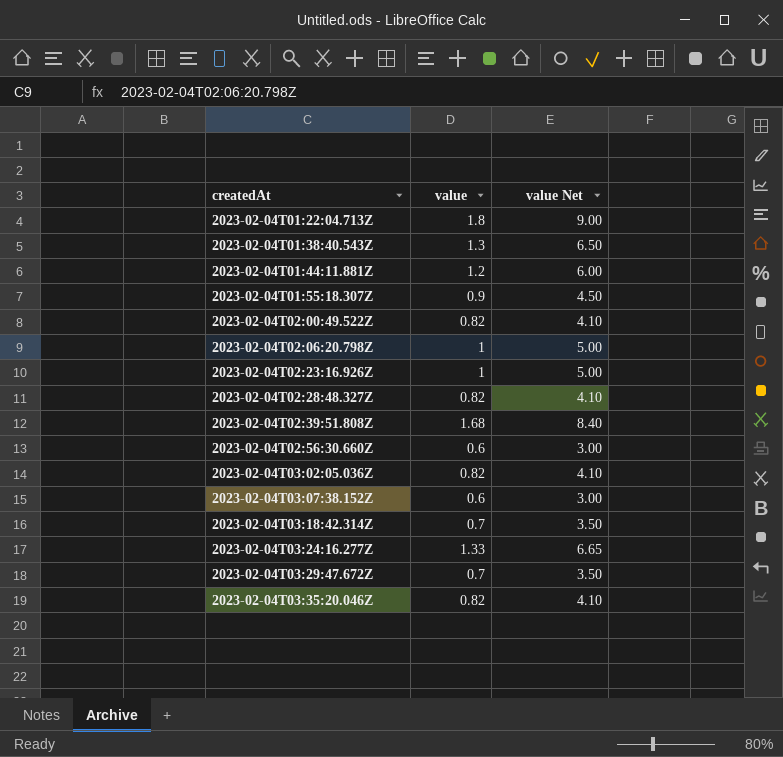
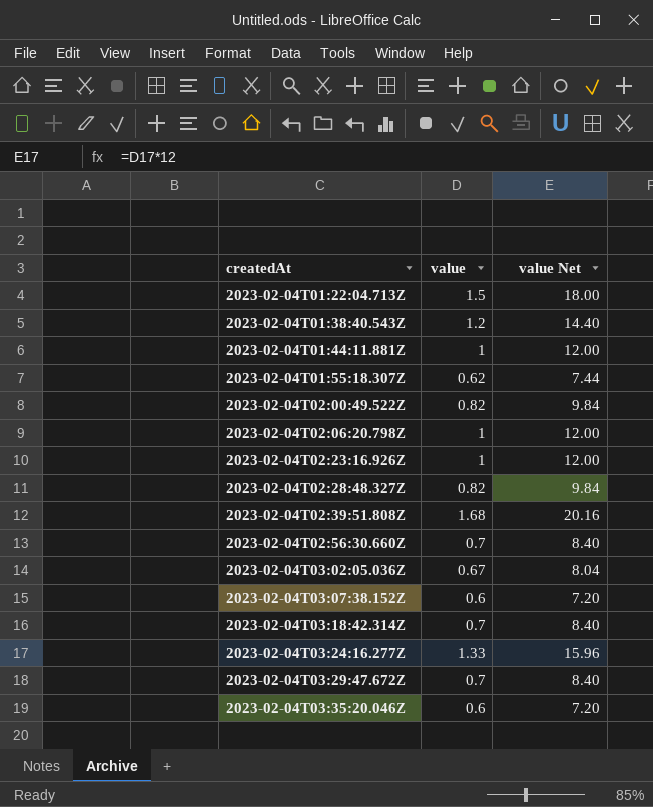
column value Net | formula: [value] * 5 -> [value] * 12
2023-02-04T01:22:04.713Z | value: 1.8 -> 1.5
2023-02-04T01:38:40.543Z | value: 1.3 -> 1.2
2023-02-04T01:44:11.881Z | value: 1.2 -> 1
2023-02-04T01:55:18.307Z | value: 0.9 -> 0.62
2023-02-04T02:56:30.660Z | value: 0.6 -> 0.7
2023-02-04T03:02:05.036Z | value: 0.82 -> 0.67
2023-02-04T03:35:20.046Z | value: 0.82 -> 0.6

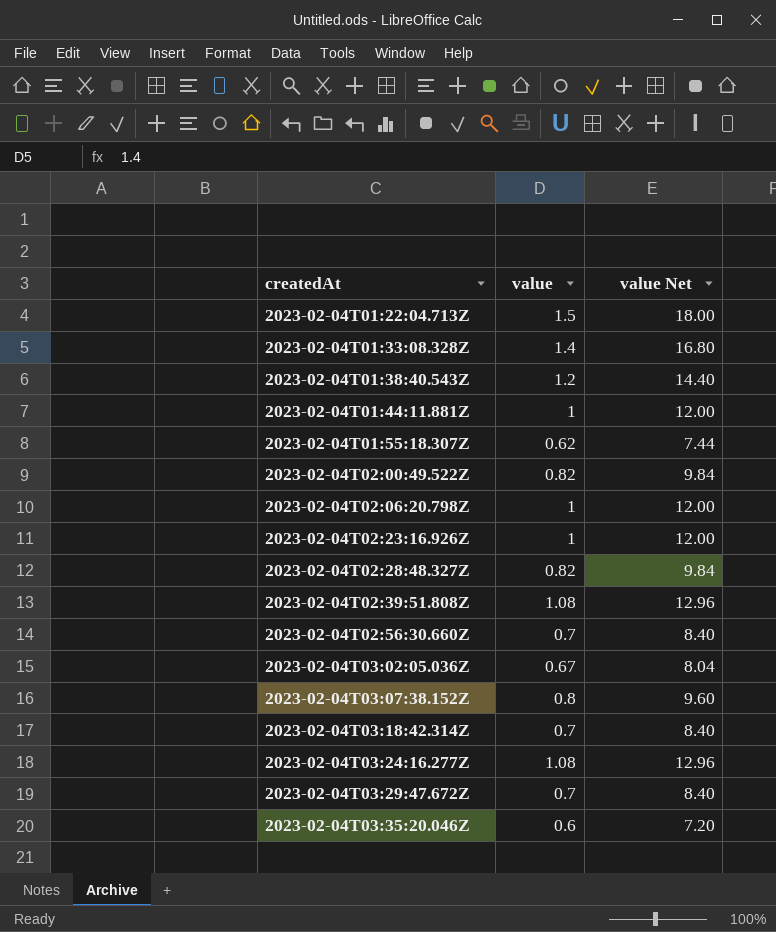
row 2023-02-04T01:33:08.328Z: none -> 1.4 | 16.80
2023-02-04T02:39:51.808Z | value: 1.68 -> 1.08
2023-02-04T02:39:51.808Z | value Net: 20.16 -> 12.96
2023-02-04T03:07:38.152Z | value: 0.6 -> 0.8
2023-02-04T03:07:38.152Z | value Net: 7.20 -> 9.60
2023-02-04T03:24:16.277Z | value: 1.33 -> 1.08
2023-02-04T03:24:16.277Z | value Net: 15.96 -> 12.96

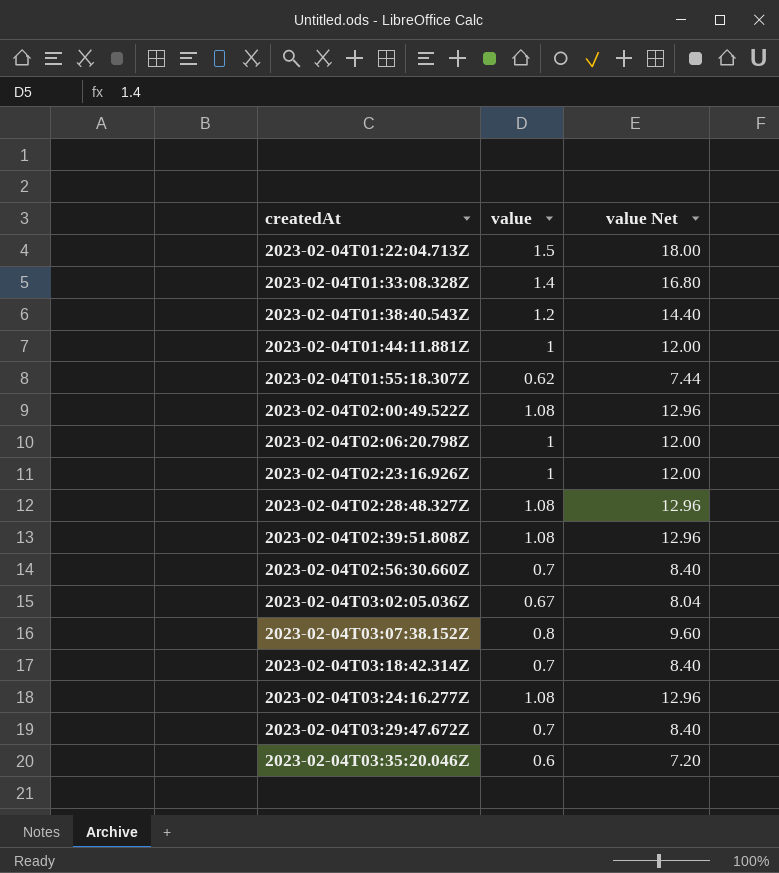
2023-02-04T02:00:49.522Z | value: 0.82 -> 1.08
2023-02-04T02:00:49.522Z | value Net: 9.84 -> 12.96
2023-02-04T02:28:48.327Z | value: 0.82 -> 1.08
2023-02-04T02:28:48.327Z | value Net: 9.84 -> 12.96

